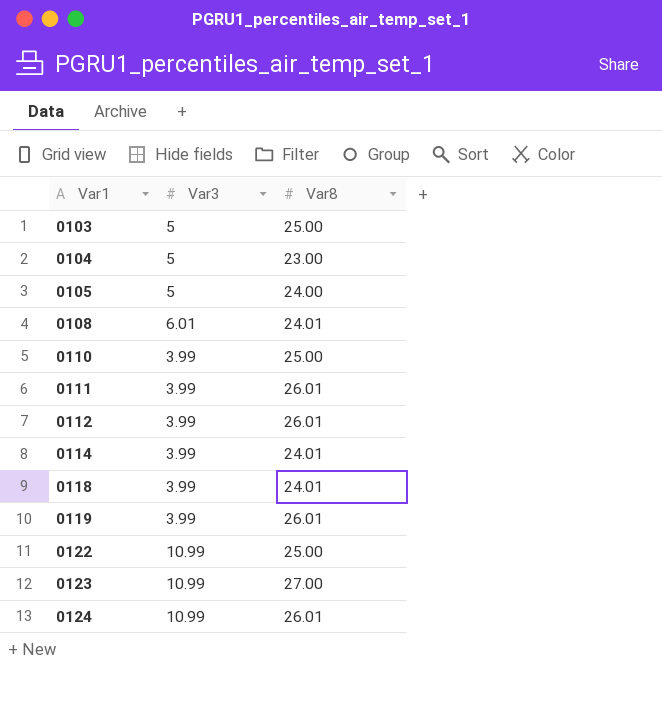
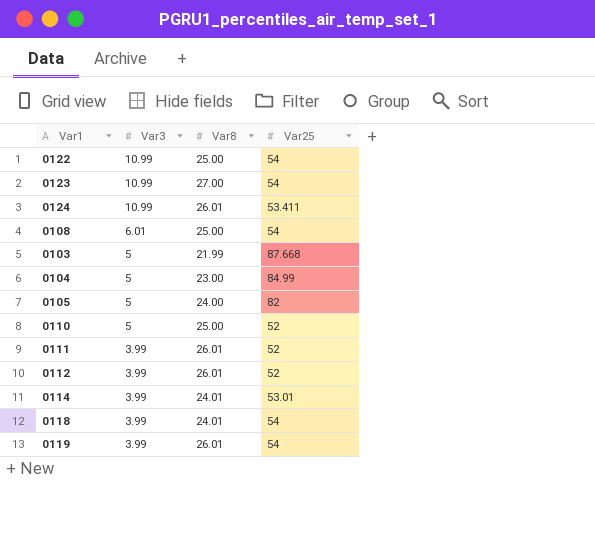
row order: Var1 ascending -> Var3 descending
column Var25 | position: none -> 4
0108 | Var8: 24.01 -> 25.00
0103 | Var8: 25.00 -> 21.99
0110 | Var3: 3.99 -> 5

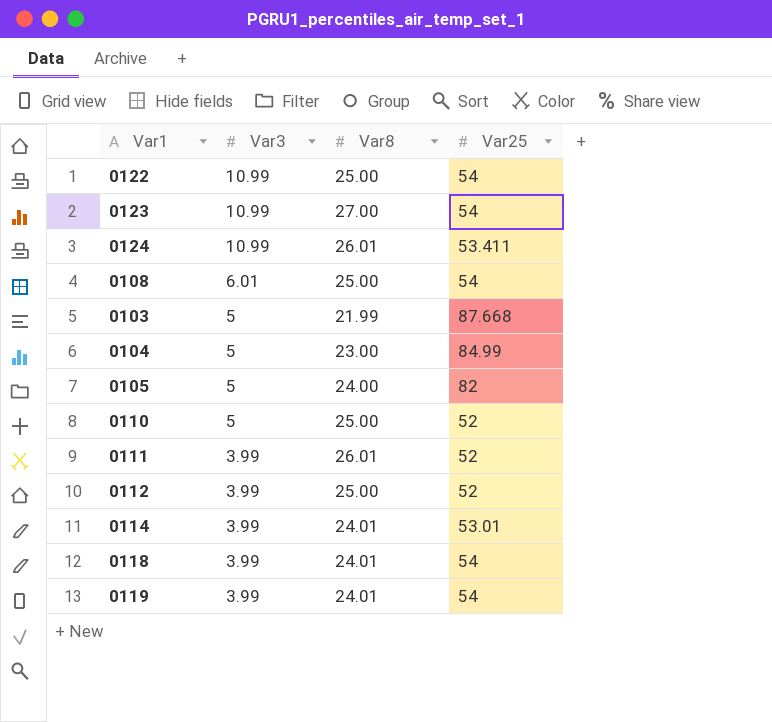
0112 | Var8: 26.01 -> 25.00
0119 | Var8: 26.01 -> 24.01

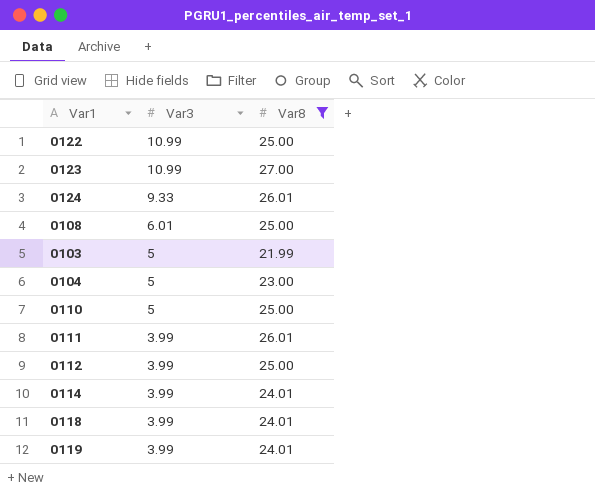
filter: none -> Var8 != 24.00
column Var25 | position: 4 -> none
0124 | Var3: 10.99 -> 9.33

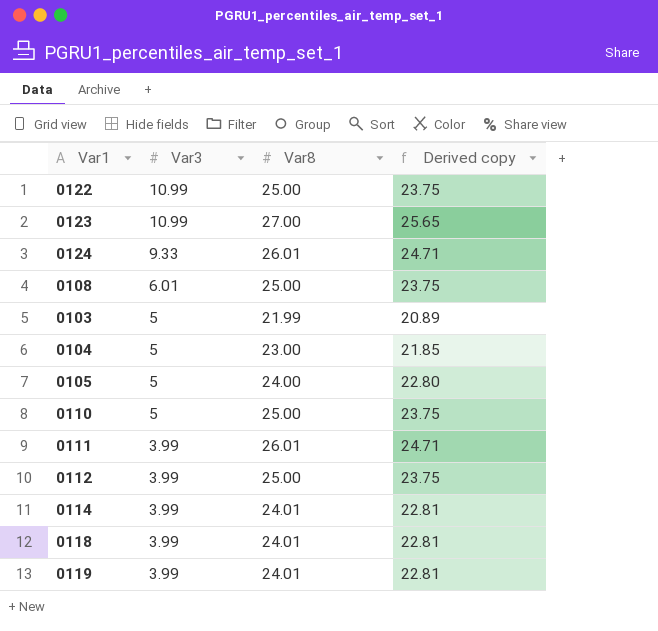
filter: Var8 != 24.00 -> none
column Derived copy | formula: none -> [Var8] * 0.95

